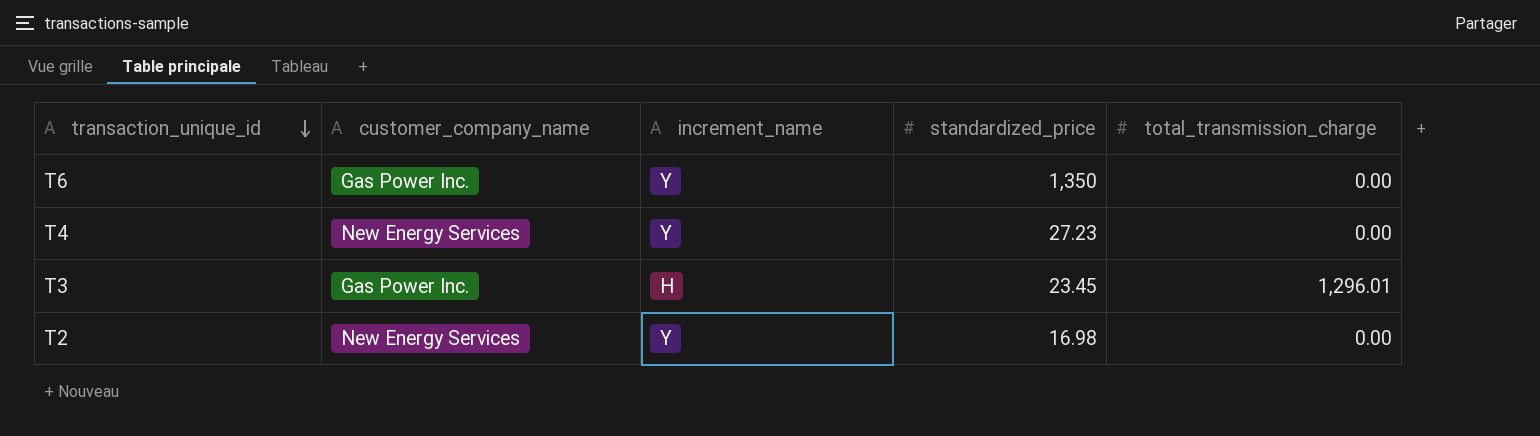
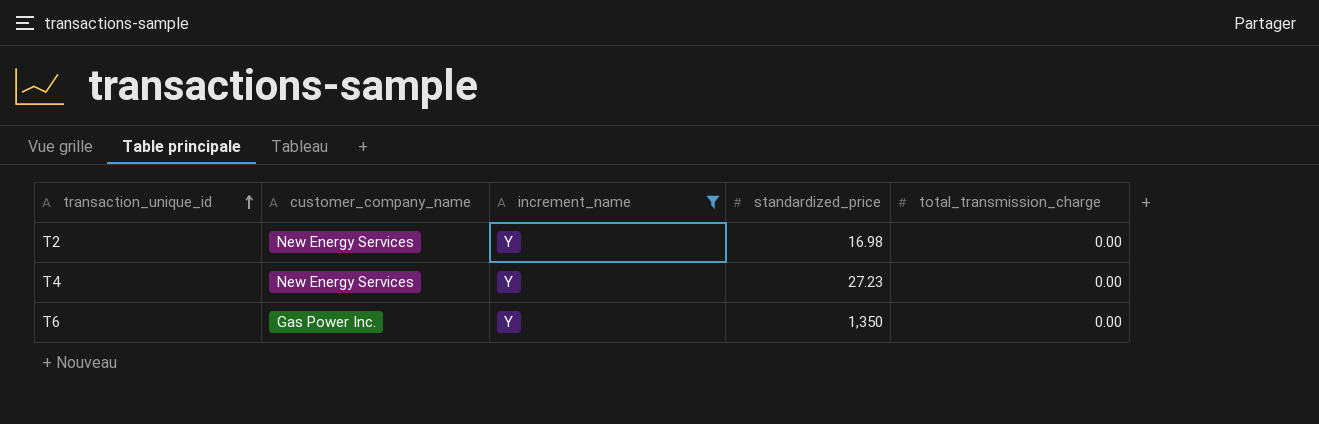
filter: none -> increment_name = Y
row order: transaction_unique_id descending -> transaction_unique_id ascending

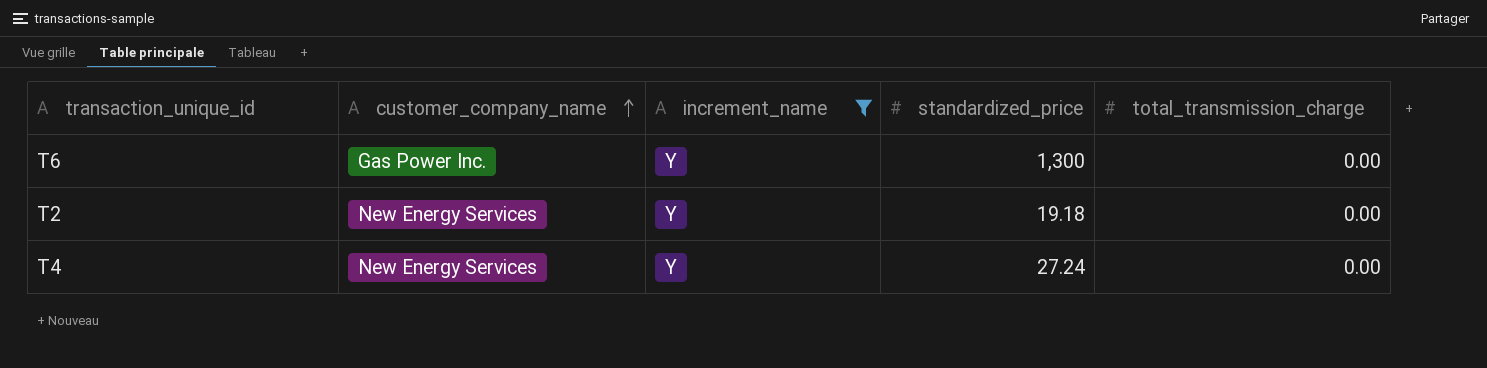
row order: transaction_unique_id ascending -> customer_company_name ascending
T6 | standardized_price: 1,350 -> 1,300
T2 | standardized_price: 16.98 -> 19.18
T4 | standardized_price: 27.23 -> 27.24

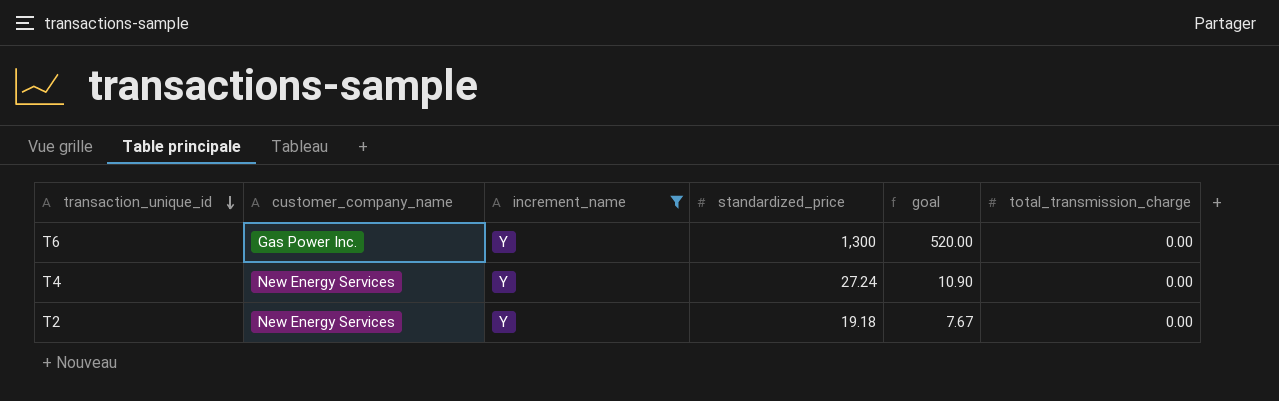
row order: customer_company_name ascending -> transaction_unique_id descending
column goal | formula: none -> [standardized_price] * 0.4

